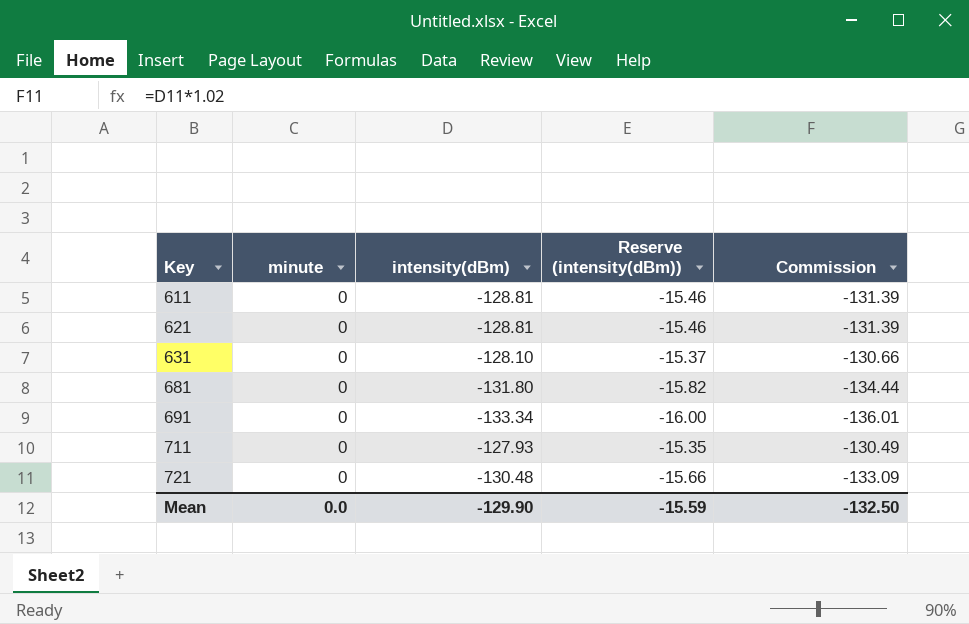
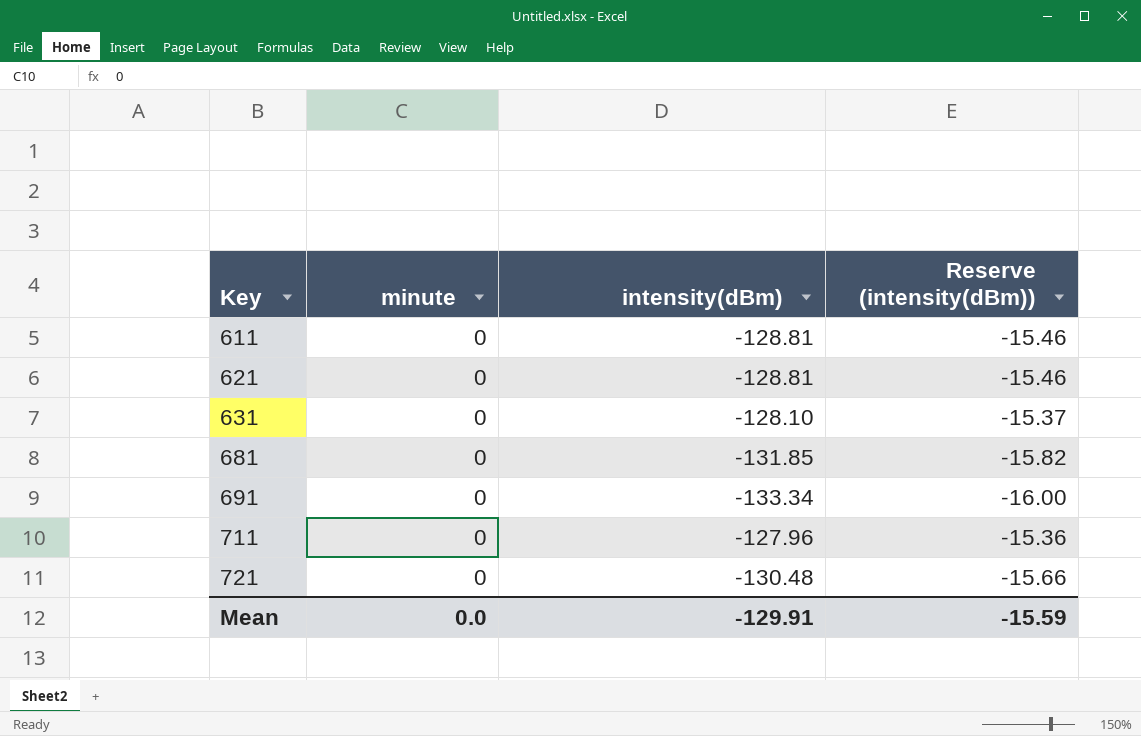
column Commission | formula: [intensity(dBm)] * 1.02 -> none
681 | intensity(dBm): -131.80 -> -131.85
711 | intensity(dBm): -127.93 -> -127.96
711 | Reserve (intensity(dBm)): -15.35 -> -15.36
Mean | intensity(dBm): -129.90 -> -129.91

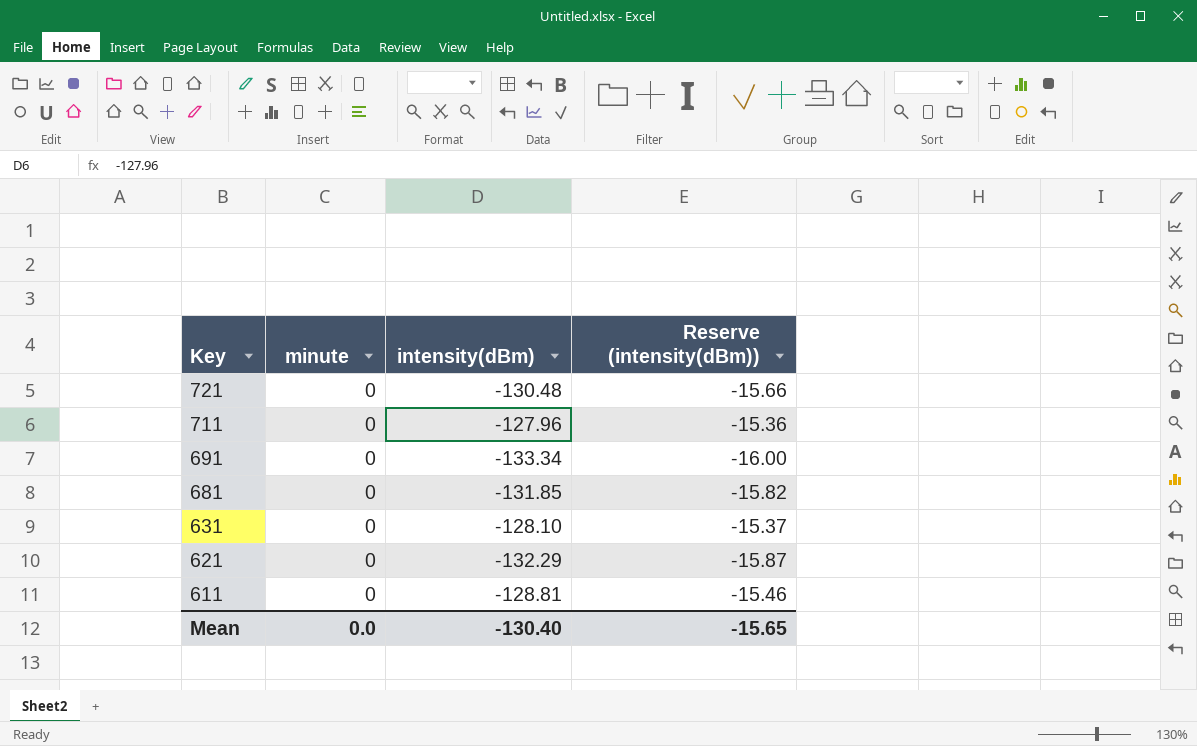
row order: Key ascending -> Key descending
621 | intensity(dBm): -128.81 -> -132.29
621 | Reserve (intensity(dBm)): -15.46 -> -15.87
Mean | intensity(dBm): -129.91 -> -130.40
Mean | Reserve (intensity(dBm)): -15.59 -> -15.65

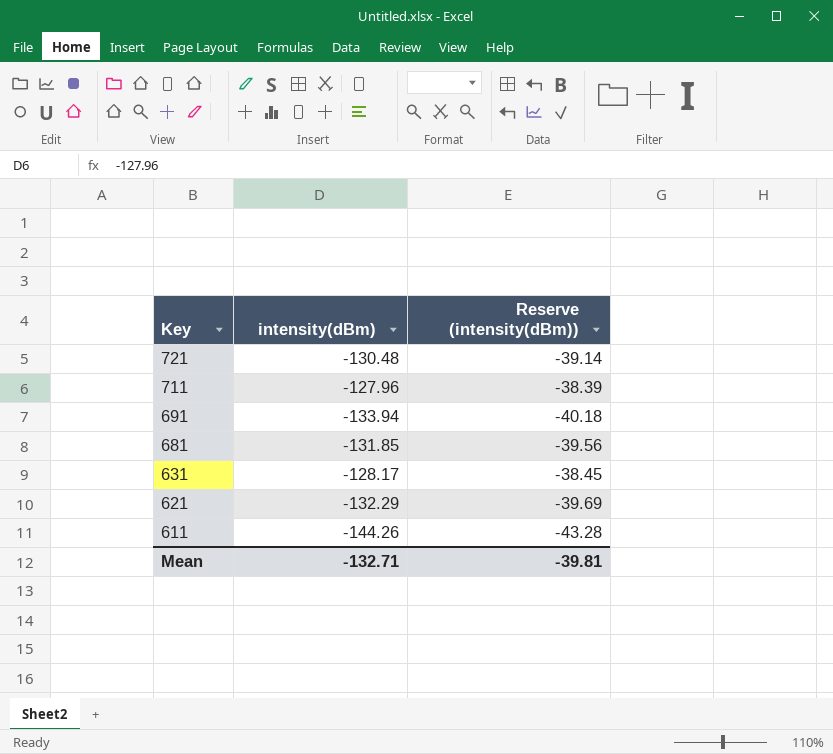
column minute | position: 2 -> none
column Reserve (intensity(dBm)) | formula: [intensity(dBm)] * 0.12 -> [intensity(dBm)] * 0.3
691 | intensity(dBm): -133.34 -> -133.94
631 | intensity(dBm): -128.10 -> -128.17
611 | intensity(dBm): -128.81 -> -144.26
Mean | intensity(dBm): -130.40 -> -132.71
Mean | Reserve (intensity(dBm)): -15.65 -> -39.81

